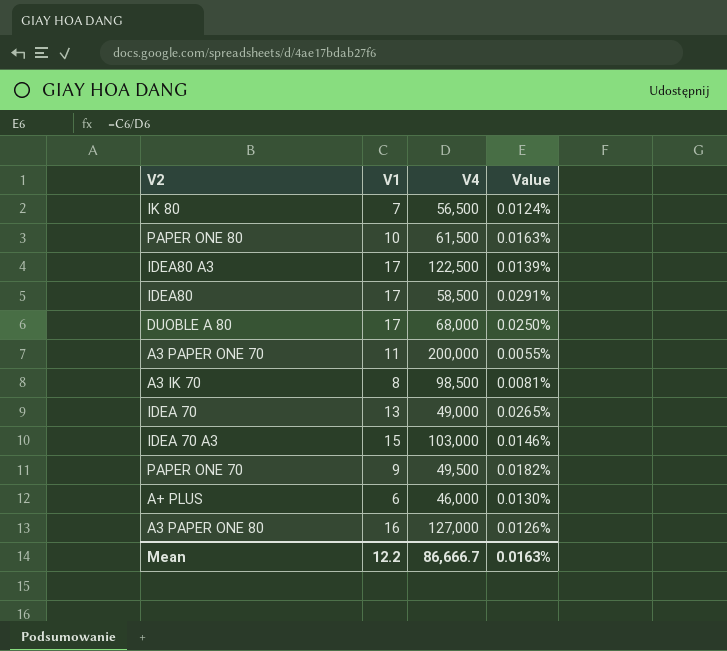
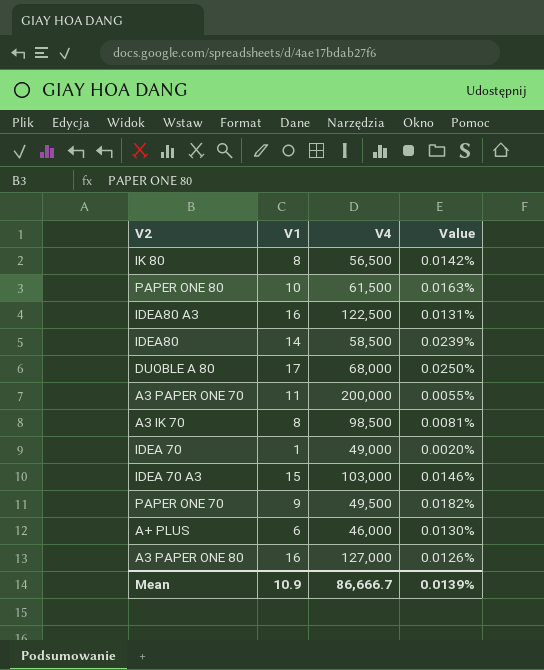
IK 80 | V1: 7 -> 8
IK 80 | Value: 0.0124% -> 0.0142%
IDEA80 A3 | V1: 17 -> 16
IDEA80 A3 | Value: 0.0139% -> 0.0131%
IDEA80 | V1: 17 -> 14
IDEA80 | Value: 0.0291% -> 0.0239%
IDEA 70 | V1: 13 -> 1
IDEA 70 | Value: 0.0265% -> 0.0020%
Mean | V1: 12.2 -> 10.9
Mean | Value: 0.0163% -> 0.0139%

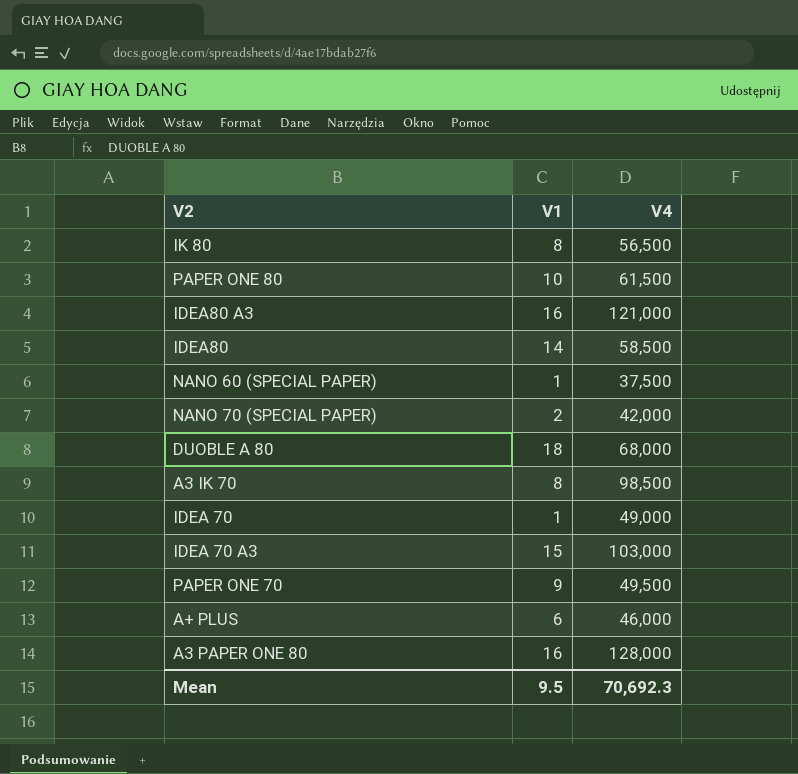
column Value | formula: [V1] / [V4] -> none
row A3 PAPER ONE 70: 11 | 200,000 | 0.0055% -> none
IDEA80 A3 | V4: 122,500 -> 121,000
row NANO 60 (SPECIAL PAPER): none -> 1 | 37,500
row NANO 70 (SPECIAL PAPER): none -> 2 | 42,000
DUOBLE A 80 | V1: 17 -> 18
A3 PAPER ONE 80 | V4: 127,000 -> 128,000
Mean | V1: 10.9 -> 9.5
Mean | V4: 86,666.7 -> 70,692.3

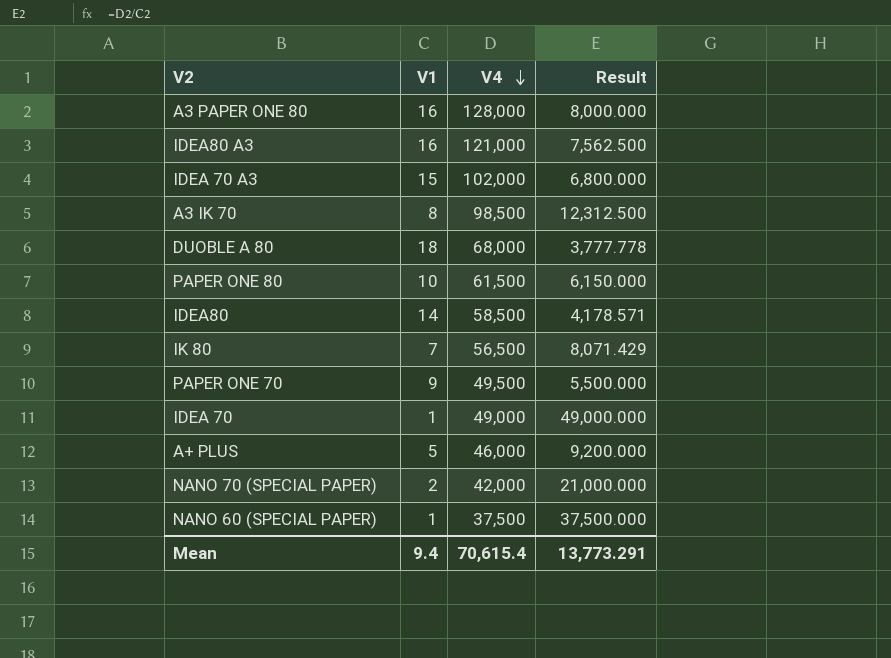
row order: none -> V4 descending
column Result | formula: none -> [V4] / [V1]
IDEA 70 A3 | V4: 103,000 -> 102,000
IK 80 | V1: 8 -> 7
A+ PLUS | V1: 6 -> 5
Mean | V1: 9.5 -> 9.4
Mean | V4: 70,692.3 -> 70,615.4

